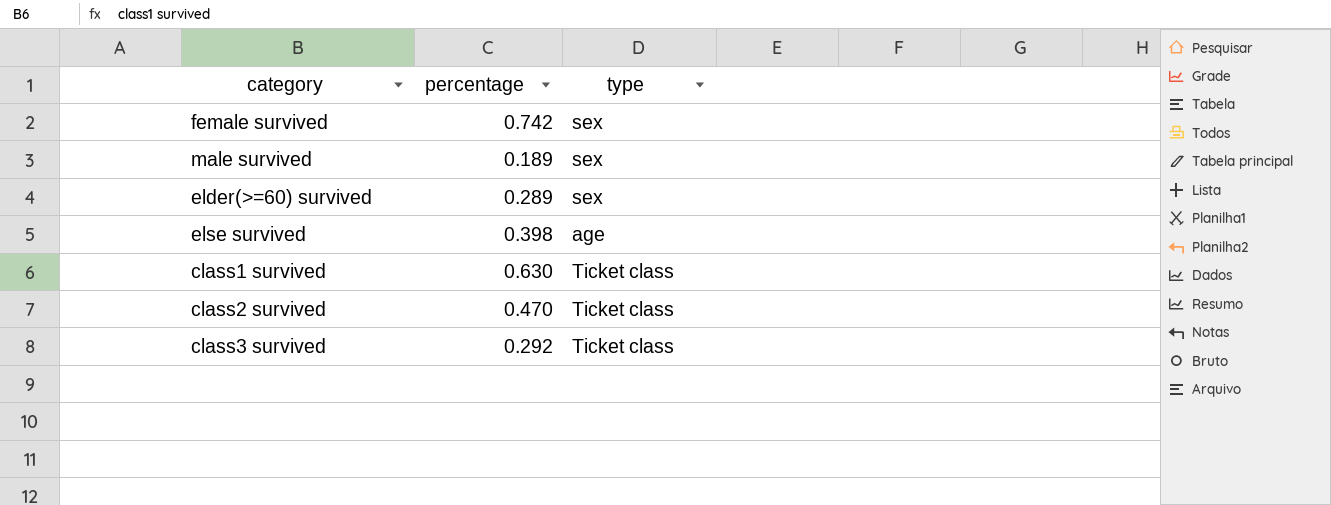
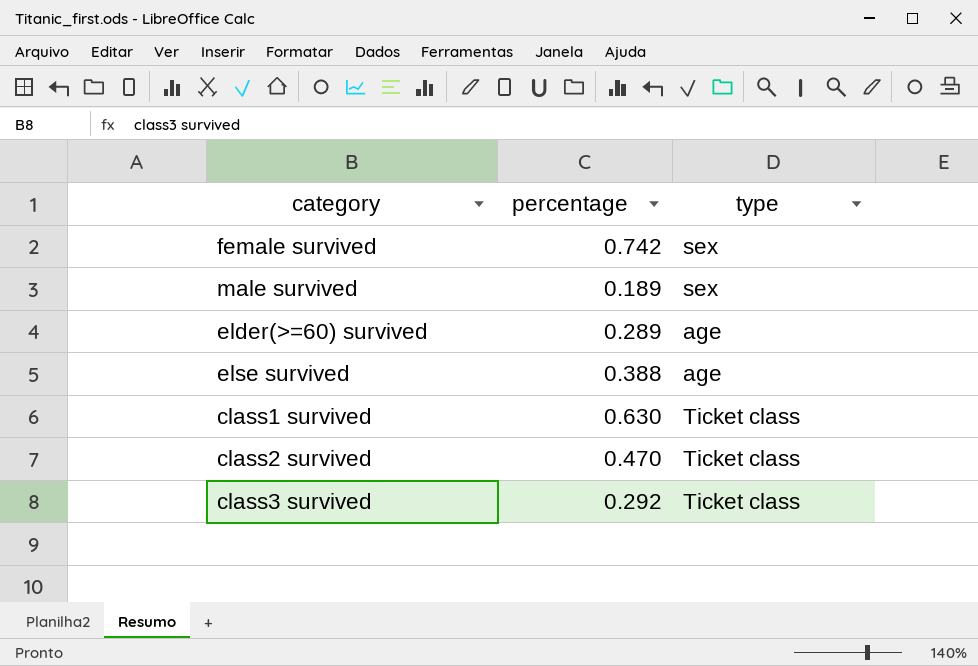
elder(>=60) survived | type: sex -> age
else survived | percentage: 0.398 -> 0.388

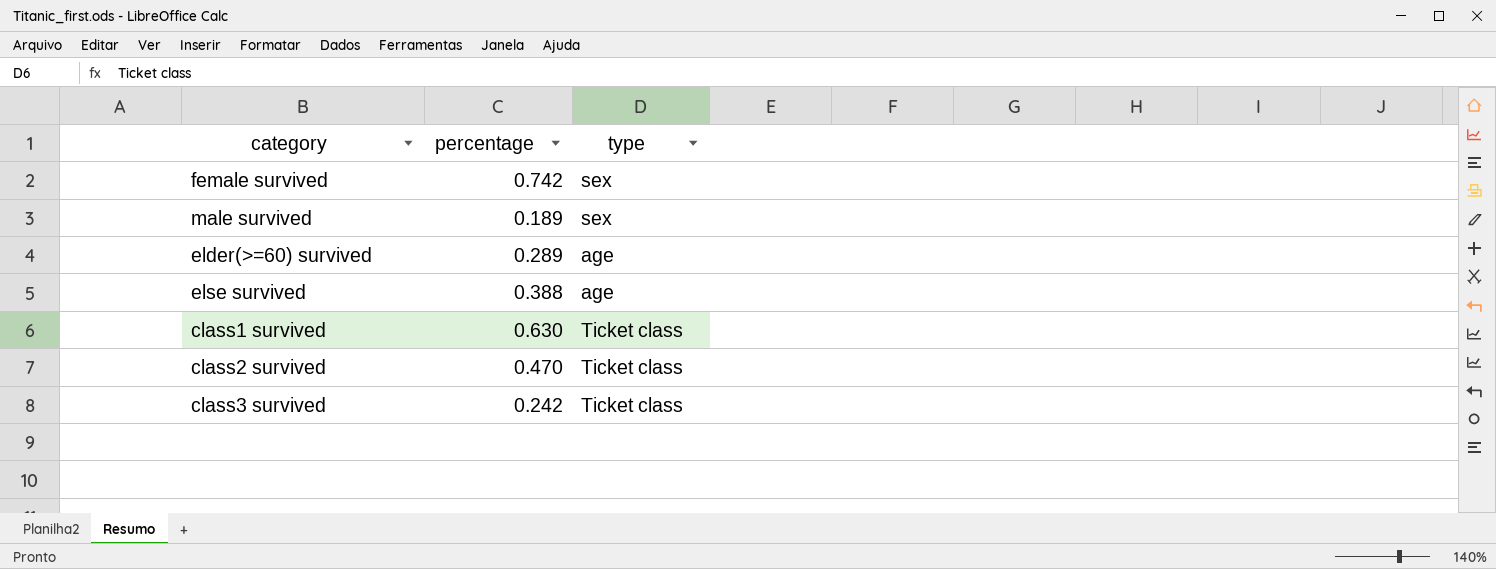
class3 survived | percentage: 0.292 -> 0.242

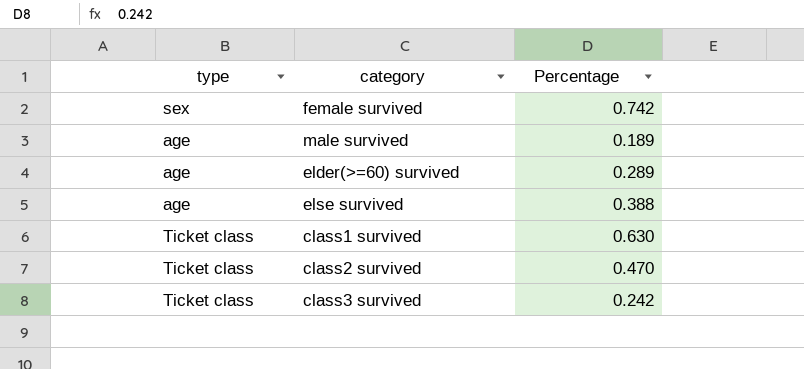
column type | position: 3 -> 1
column name: percentage -> Percentage
male survived | type: sex -> age

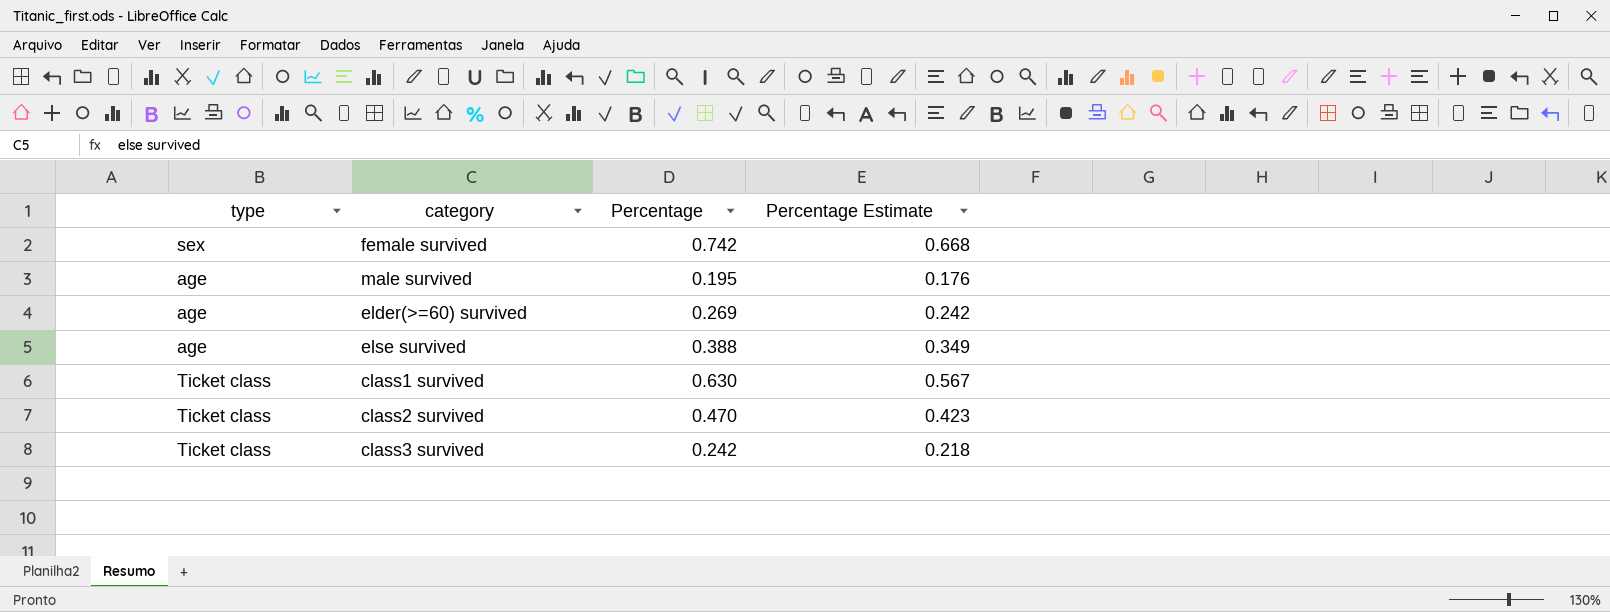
column Percentage Estimate | formula: none -> [Percentage] * 0.9
male survived | Percentage: 0.189 -> 0.195
elder(>=60) survived | Percentage: 0.289 -> 0.269

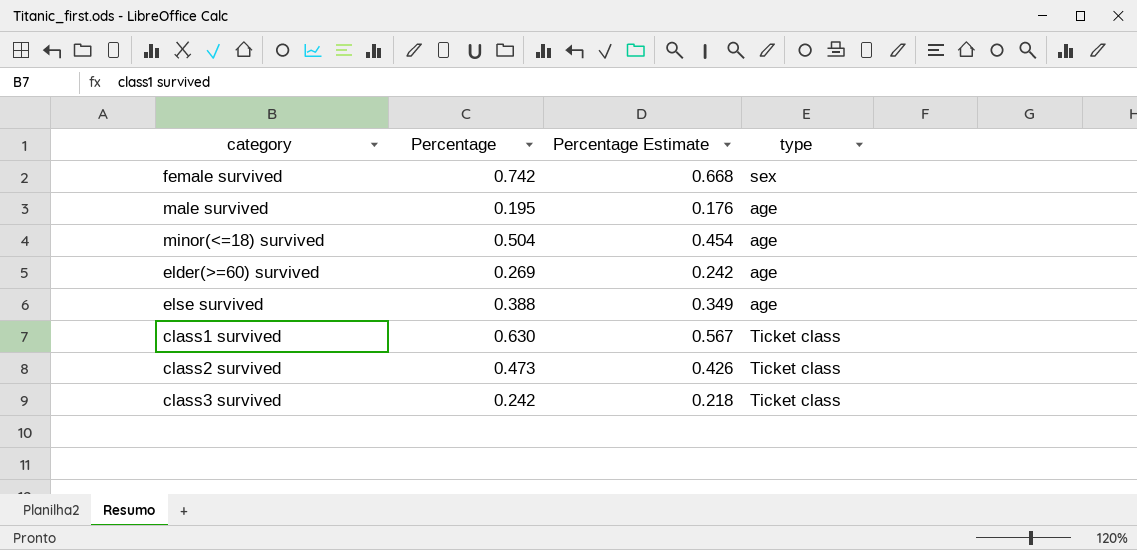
column type | position: 1 -> 4
row minor(<=18) survived: none -> 0.504 | 0.454 | age
class2 survived | Percentage: 0.470 -> 0.473
class2 survived | Percentage Estimate: 0.423 -> 0.426

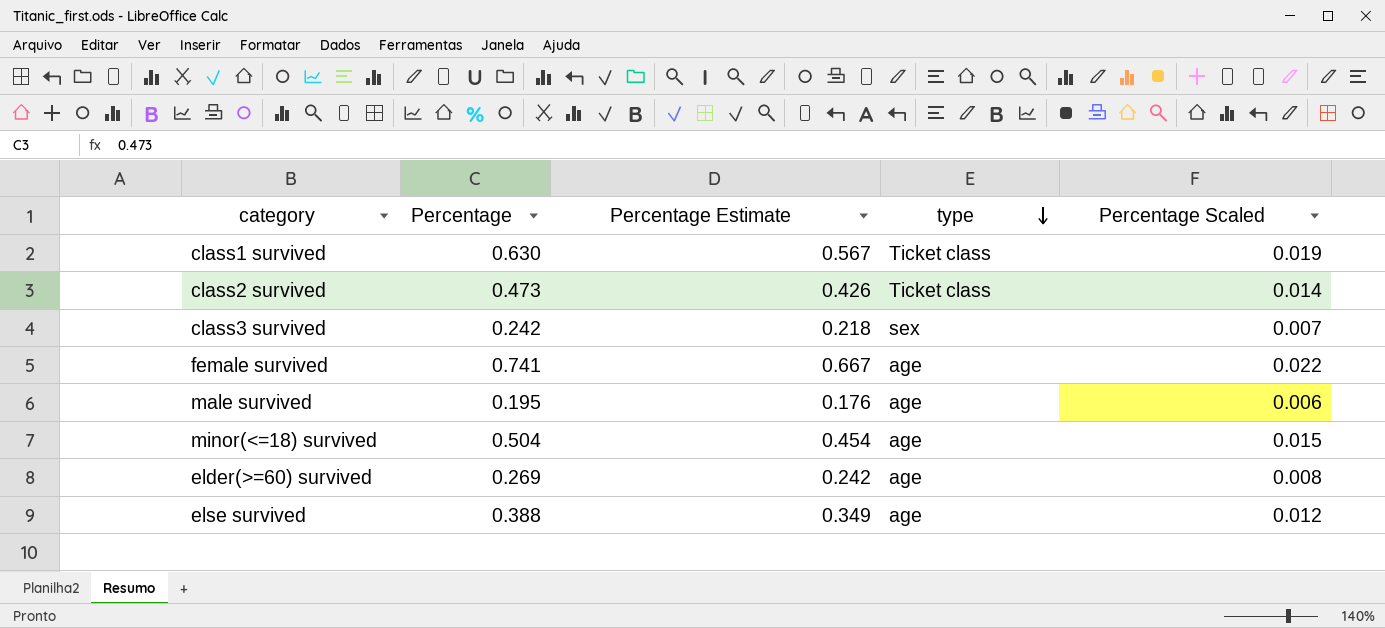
row order: none -> type descending
column Percentage Scaled | formula: none -> [Percentage] * 0.03
class3 survived | type: Ticket class -> sex
female survived | Percentage: 0.742 -> 0.741
female survived | Percentage Estimate: 0.668 -> 0.667
female survived | type: sex -> age

